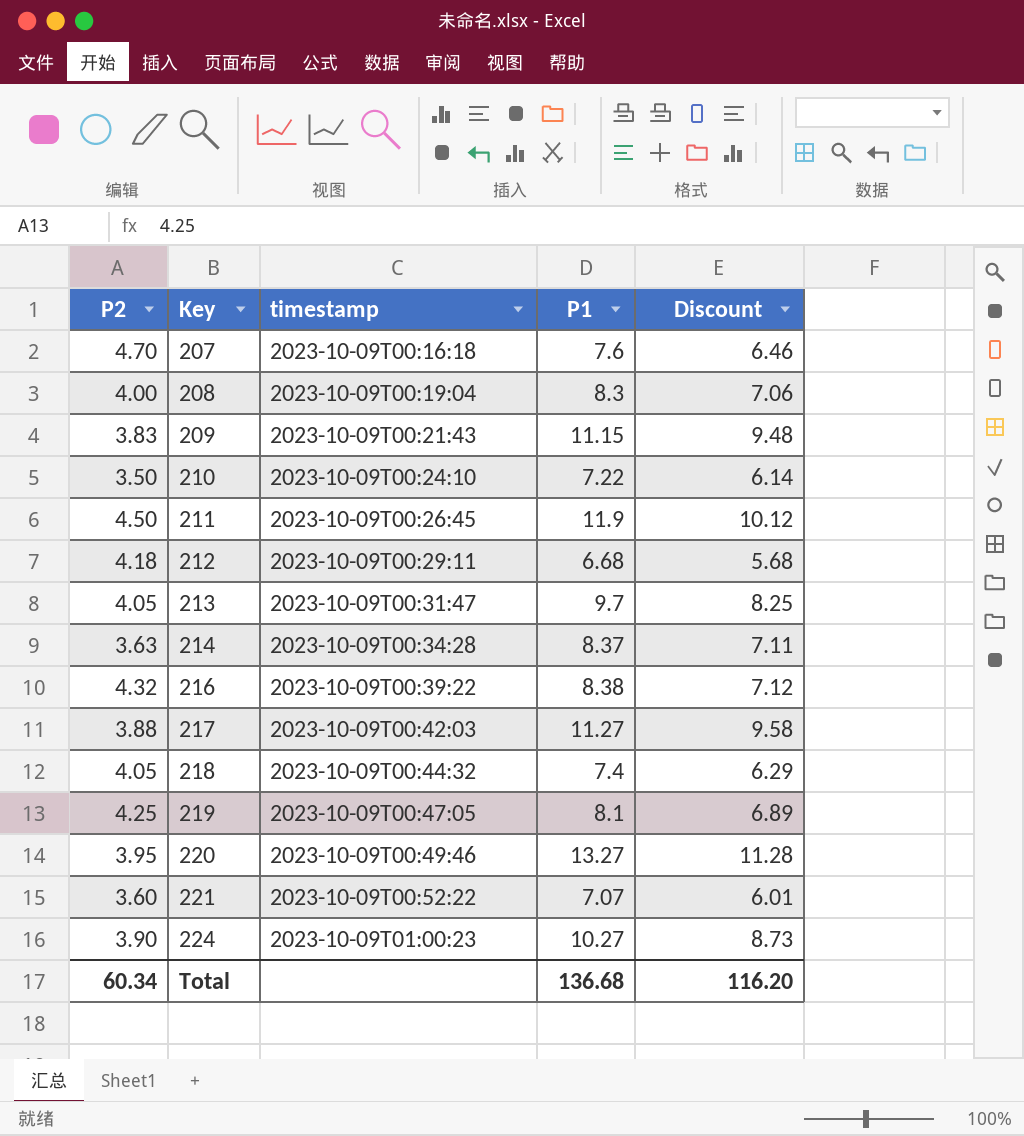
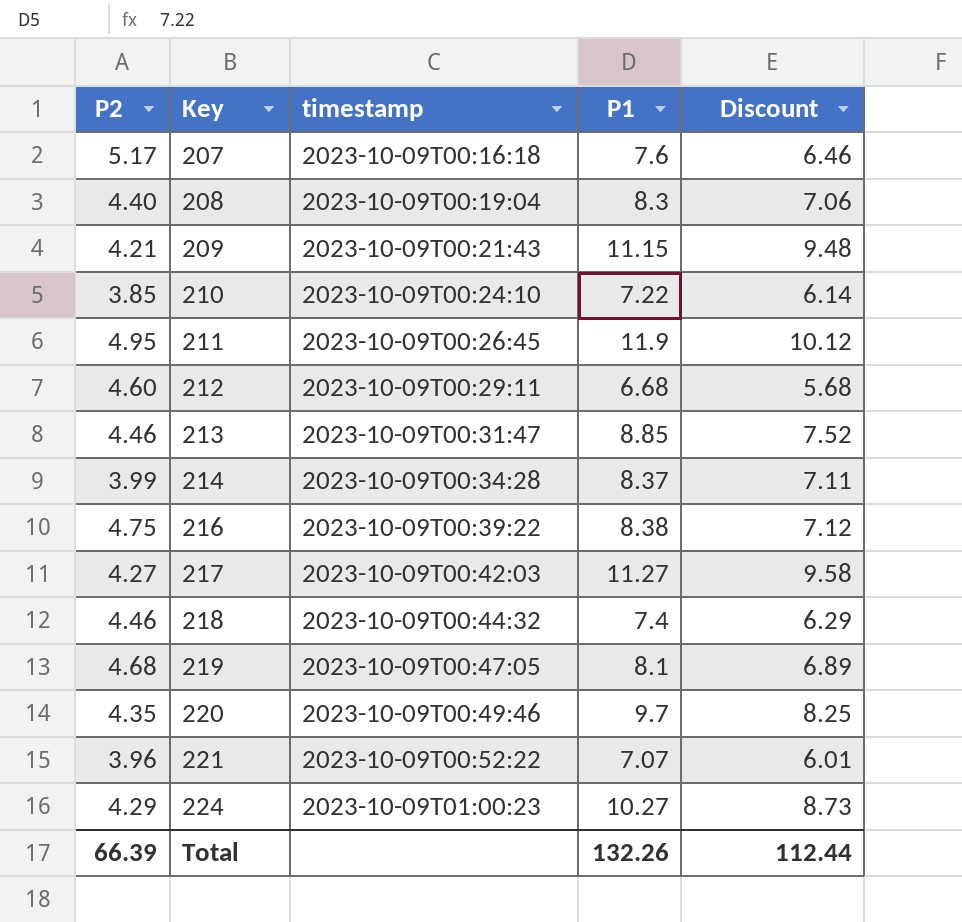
207 | P2: 4.70 -> 5.17
208 | P2: 4.00 -> 4.40
209 | P2: 3.83 -> 4.21
210 | P2: 3.50 -> 3.85
211 | P2: 4.50 -> 4.95
212 | P2: 4.18 -> 4.60
213 | P2: 4.05 -> 4.46
213 | P1: 9.7 -> 8.85
213 | Discount: 8.25 -> 7.52
214 | P2: 3.63 -> 3.99
216 | P2: 4.32 -> 4.75
217 | P2: 3.88 -> 4.27
218 | P2: 4.05 -> 4.46
219 | P2: 4.25 -> 4.68
220 | P2: 3.95 -> 4.35
220 | P1: 13.27 -> 9.7
220 | Discount: 11.28 -> 8.25
221 | P2: 3.60 -> 3.96
224 | P2: 3.90 -> 4.29
Total | P2: 60.34 -> 66.39
Total | P1: 136.68 -> 132.26
Total | Discount: 116.20 -> 112.44

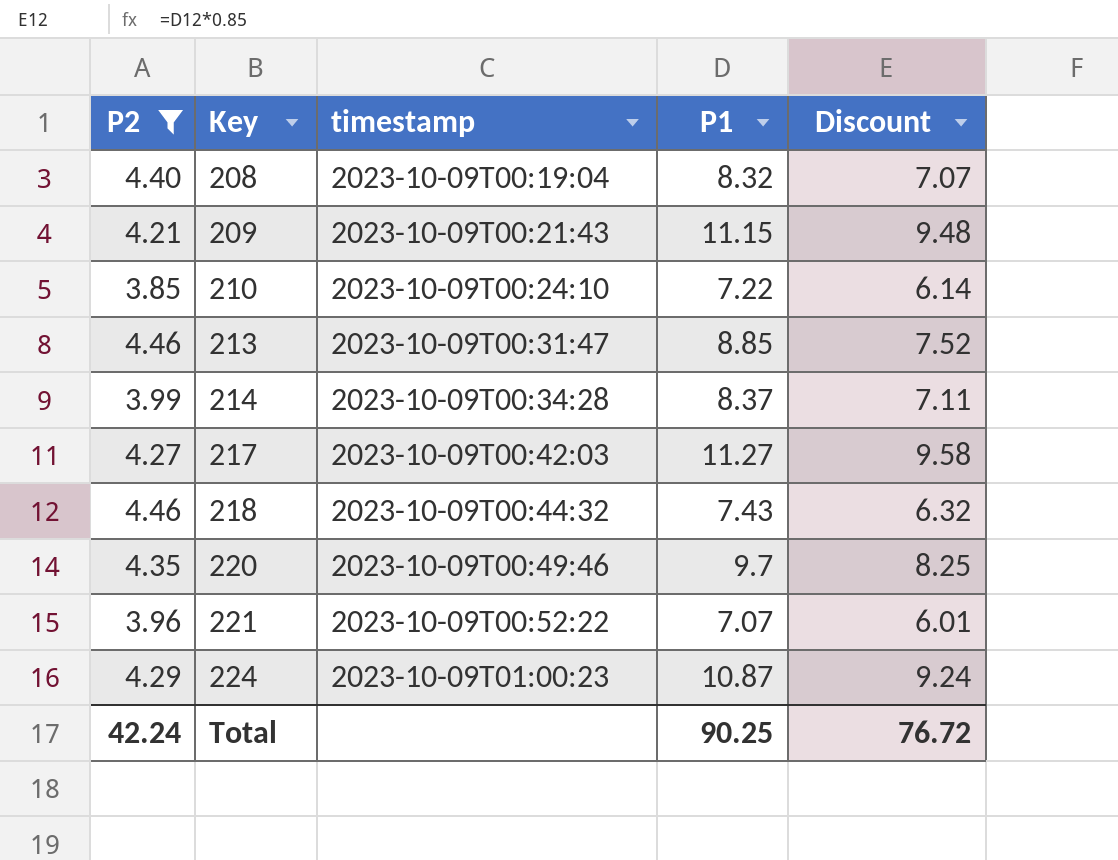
filter: none -> P2 <= 4.46
208 | P1: 8.3 -> 8.32
208 | Discount: 7.06 -> 7.07
218 | P1: 7.4 -> 7.43
218 | Discount: 6.29 -> 6.32
224 | P1: 10.27 -> 10.87
224 | Discount: 8.73 -> 9.24
Total | P2: 66.39 -> 42.24
Total | P1: 132.26 -> 90.25
Total | Discount: 112.44 -> 76.72

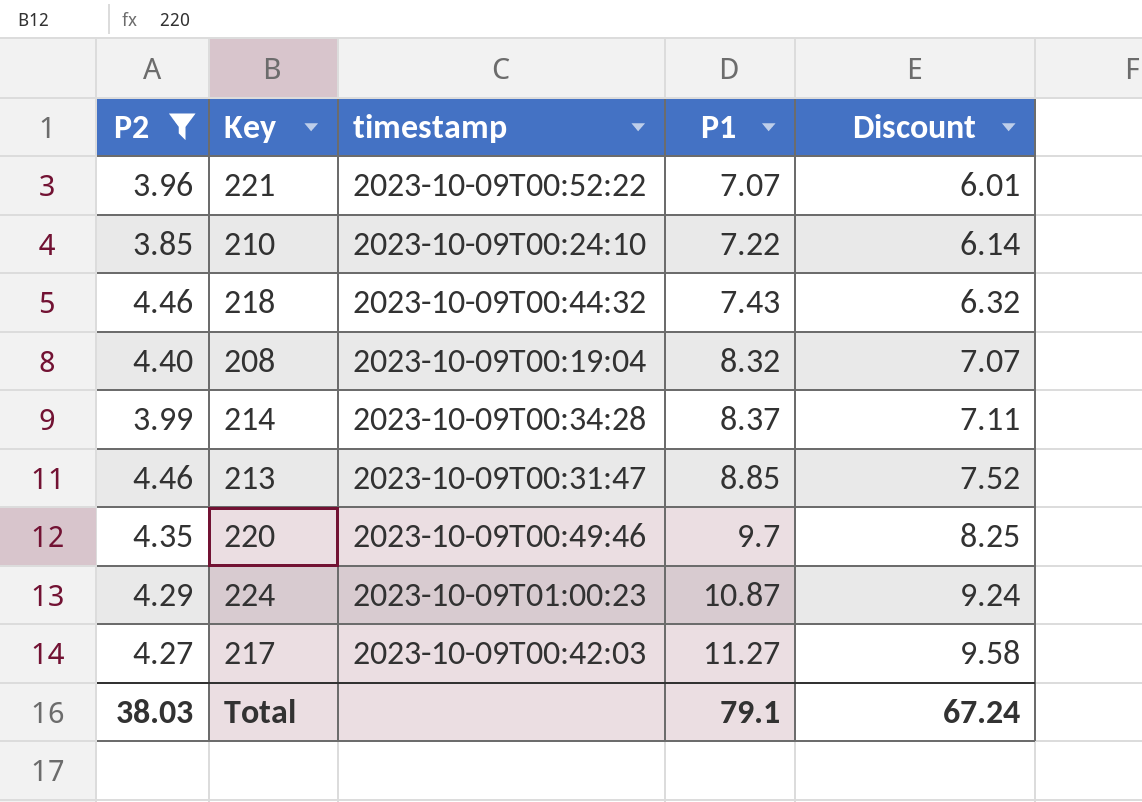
row order: Key ascending -> P1 ascending
row 209: 4.21 | 2023-10-09T00:21:43 | 11.15 | 9.48 -> none
Total | P2: 42.24 -> 38.03
Total | P1: 90.25 -> 79.1
Total | Discount: 76.72 -> 67.24

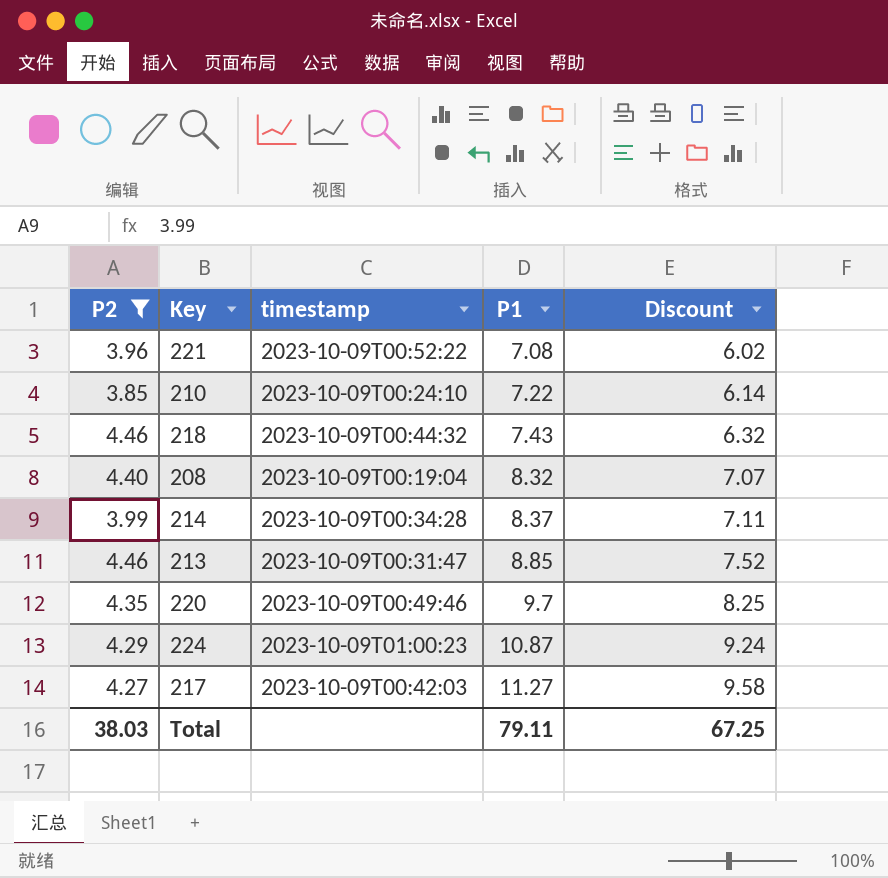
221 | P1: 7.07 -> 7.08
221 | Discount: 6.01 -> 6.02
Total | P1: 79.1 -> 79.11
Total | Discount: 67.24 -> 67.25

